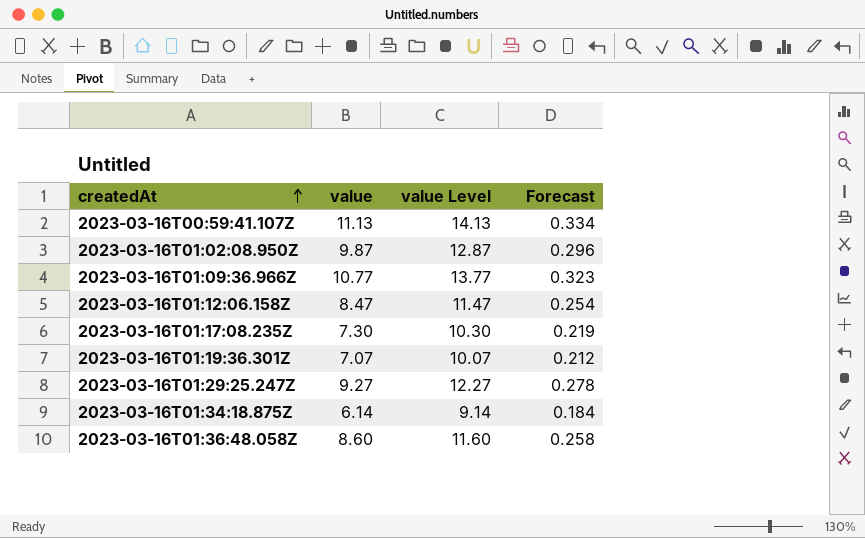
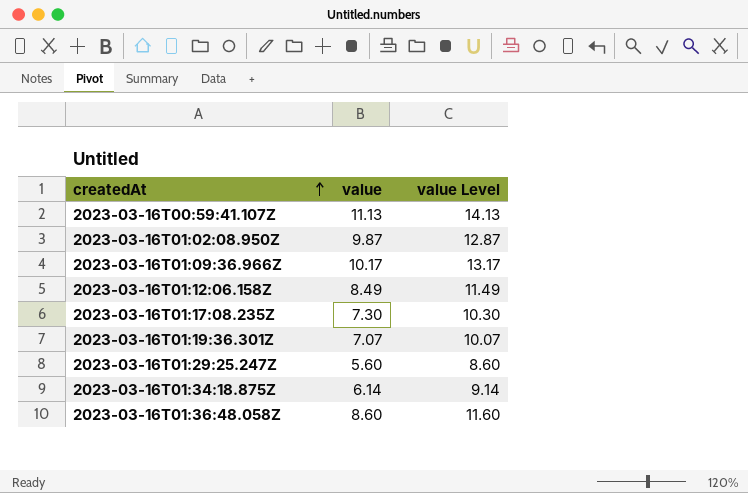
column Forecast | formula: [value] * 0.03 -> none
2023-03-16T01:09:36.966Z | value: 10.77 -> 10.17
2023-03-16T01:09:36.966Z | value Level: 13.77 -> 13.17
2023-03-16T01:12:06.158Z | value: 8.47 -> 8.49
2023-03-16T01:12:06.158Z | value Level: 11.47 -> 11.49
2023-03-16T01:29:25.247Z | value: 9.27 -> 5.60
2023-03-16T01:29:25.247Z | value Level: 12.27 -> 8.60

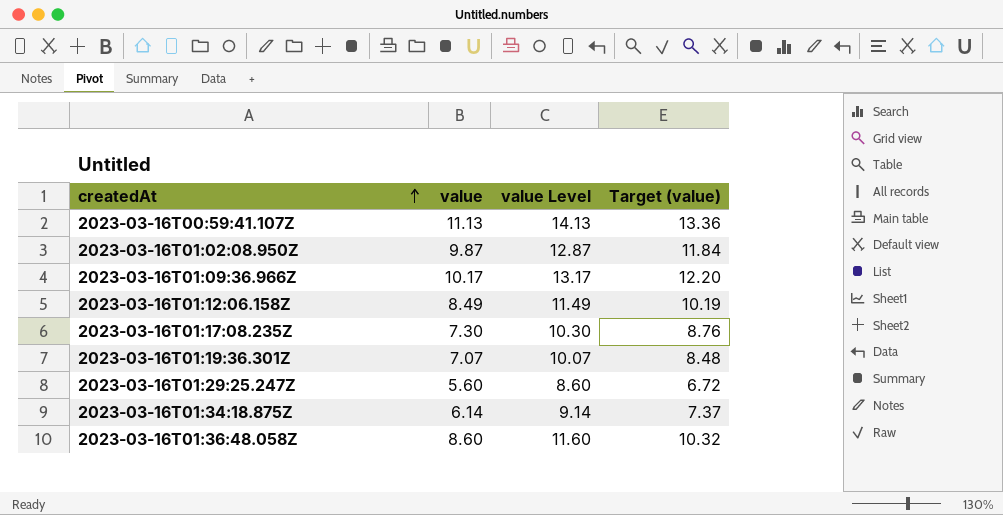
column Target (value) | formula: none -> [value] * 1.2

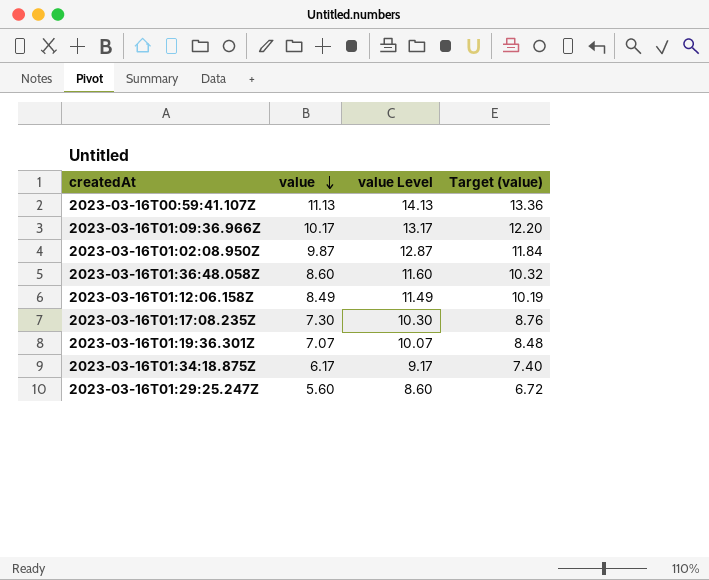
row order: createdAt ascending -> value descending
2023-03-16T01:34:18.875Z | value: 6.14 -> 6.17
2023-03-16T01:34:18.875Z | value Level: 9.14 -> 9.17
2023-03-16T01:34:18.875Z | Target (value): 7.37 -> 7.40

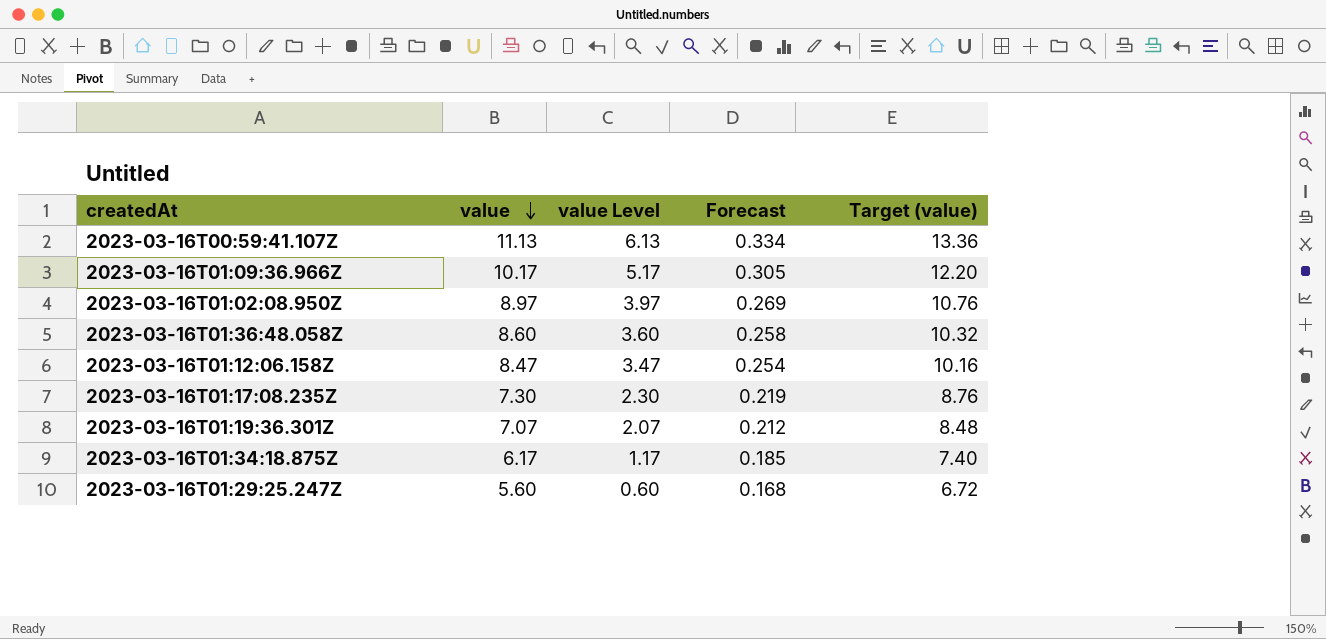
column value Level | formula: [value] + 3 -> [value] - 5
column Forecast | formula: none -> [value] * 0.03
2023-03-16T01:02:08.950Z | value: 9.87 -> 8.97
2023-03-16T01:02:08.950Z | Target (value): 11.84 -> 10.76
2023-03-16T01:12:06.158Z | value: 8.49 -> 8.47
2023-03-16T01:12:06.158Z | Target (value): 10.19 -> 10.16

